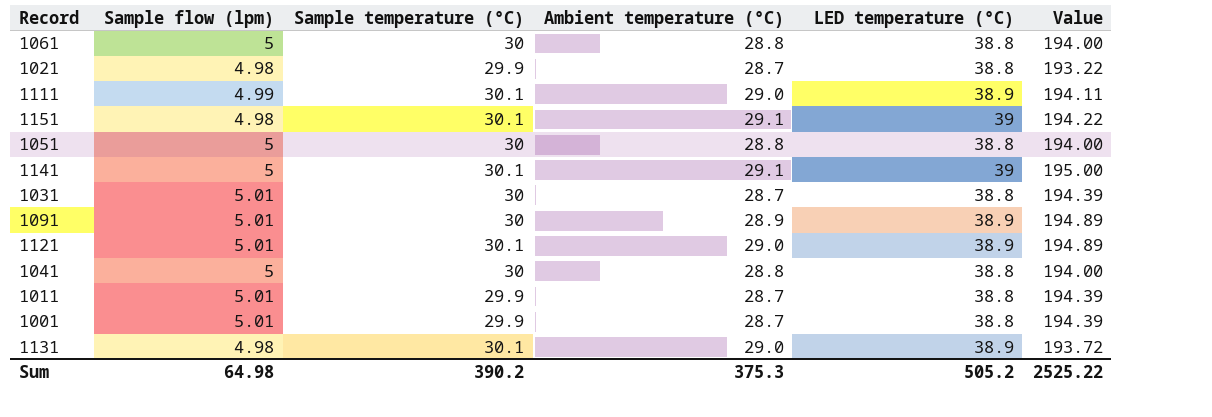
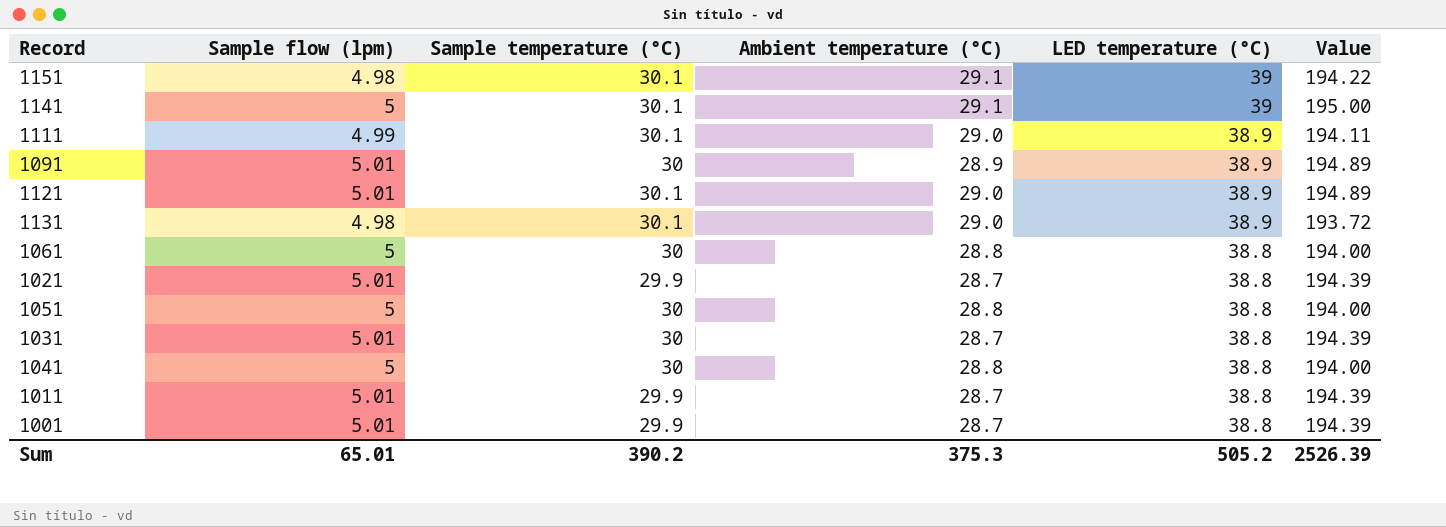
row order: none -> LED temperature (°C) descending
1021 | Sample flow (lpm): 4.98 -> 5.01
1021 | Value: 193.22 -> 194.39
Sum | Sample flow (lpm): 64.98 -> 65.01
Sum | Value: 2525.22 -> 2526.39

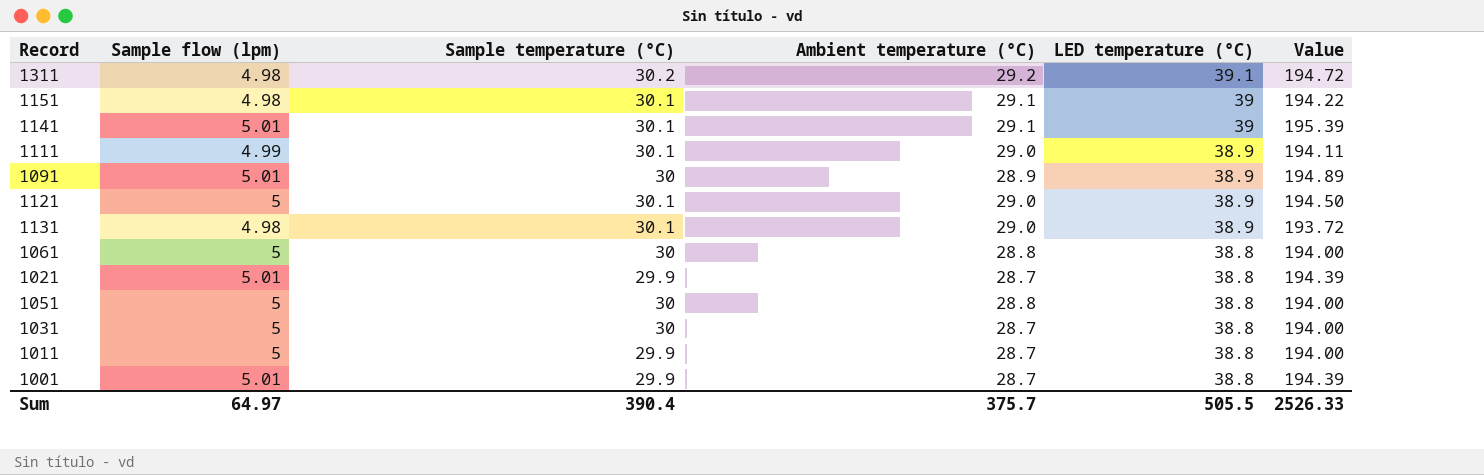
row 1041: 5 | 30 | 28.8 | 38.8 | 194.00 -> none
row 1311: none -> 4.98 | 30.2 | 29.2 | 39.1 | 194.72
1141 | Sample flow (lpm): 5 -> 5.01
1141 | Value: 195.00 -> 195.39
1121 | Sample flow (lpm): 5.01 -> 5
1121 | Value: 194.89 -> 194.50
1031 | Sample flow (lpm): 5.01 -> 5
1031 | Value: 194.39 -> 194.00
1011 | Sample flow (lpm): 5.01 -> 5
1011 | Value: 194.39 -> 194.00
Sum | Sample flow (lpm): 65.01 -> 64.97
Sum | Sample temperature (°C): 390.2 -> 390.4
Sum | Ambient temperature (°C): 375.3 -> 375.7
Sum | LED temperature (°C): 505.2 -> 505.5
Sum | Value: 2526.39 -> 2526.33

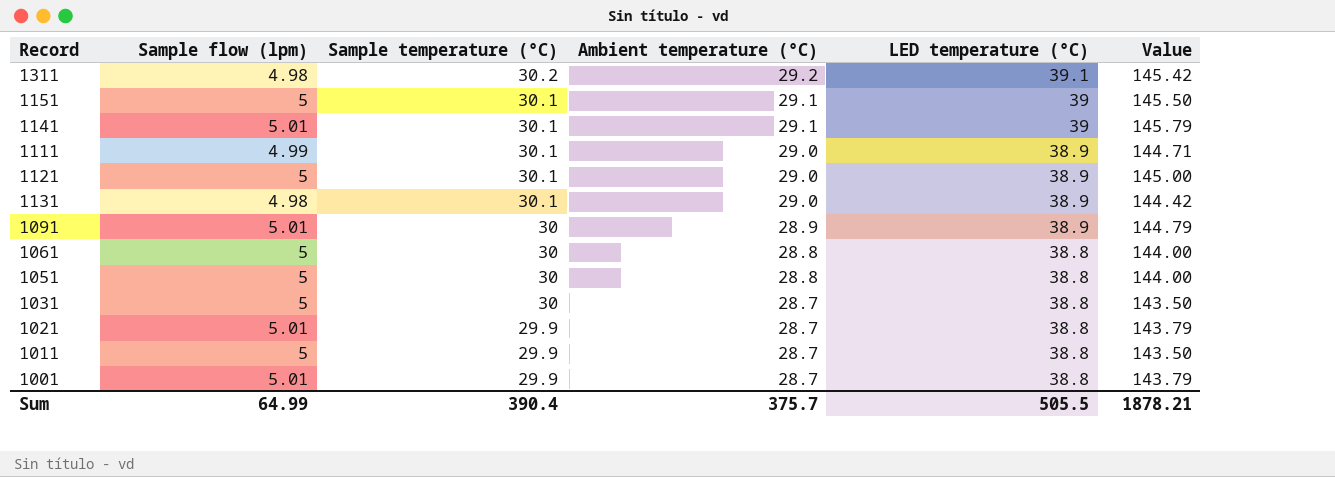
row order: LED temperature (°C) descending -> Sample temperature (°C) descending
column Value | formula: [Sample flow (lpm)] * [LED temperature (°C)] -> [Sample flow (lpm)] * [Ambient temperature (°C)]
1151 | Sample flow (lpm): 4.98 -> 5
Sum | Sample flow (lpm): 64.97 -> 64.99
Sum | Value: 2526.33 -> 1878.21

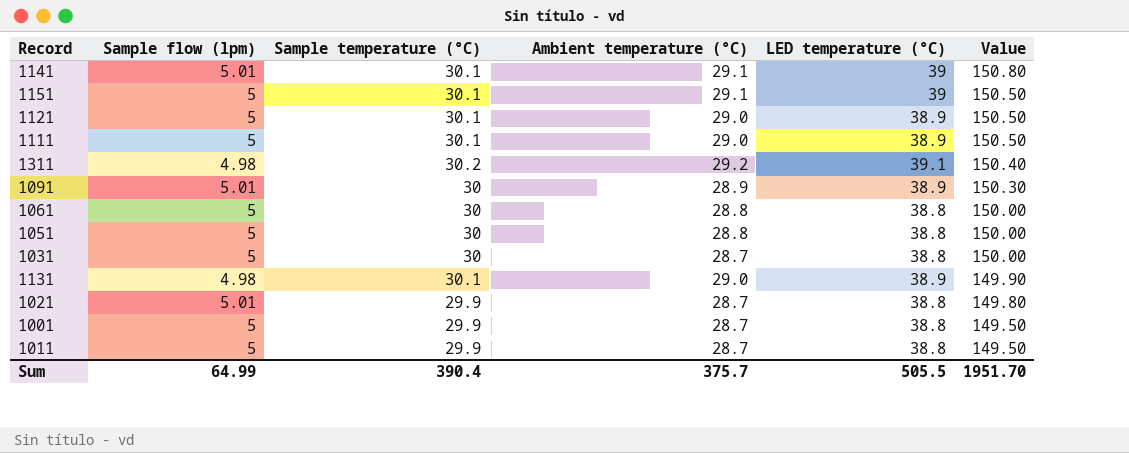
row order: Sample temperature (°C) descending -> Value descending
column Value | formula: [Sample flow (lpm)] * [Ambient temperature (°C)] -> [Sample flow (lpm)] * [Sample temperature (°C)]
1111 | Sample flow (lpm): 4.99 -> 5
1001 | Sample flow (lpm): 5.01 -> 5
Sum | Value: 1878.21 -> 1951.70

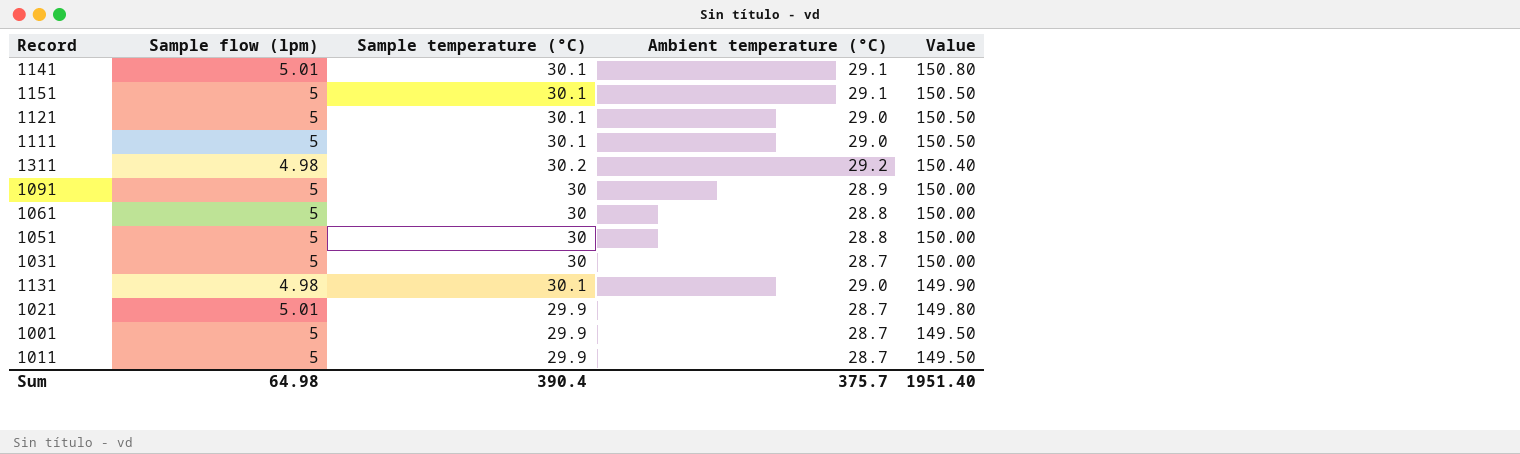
column LED temperature (°C) | position: 5 -> none
1091 | Sample flow (lpm): 5.01 -> 5
1091 | Value: 150.30 -> 150.00
Sum | Sample flow (lpm): 64.99 -> 64.98
Sum | Value: 1951.70 -> 1951.40

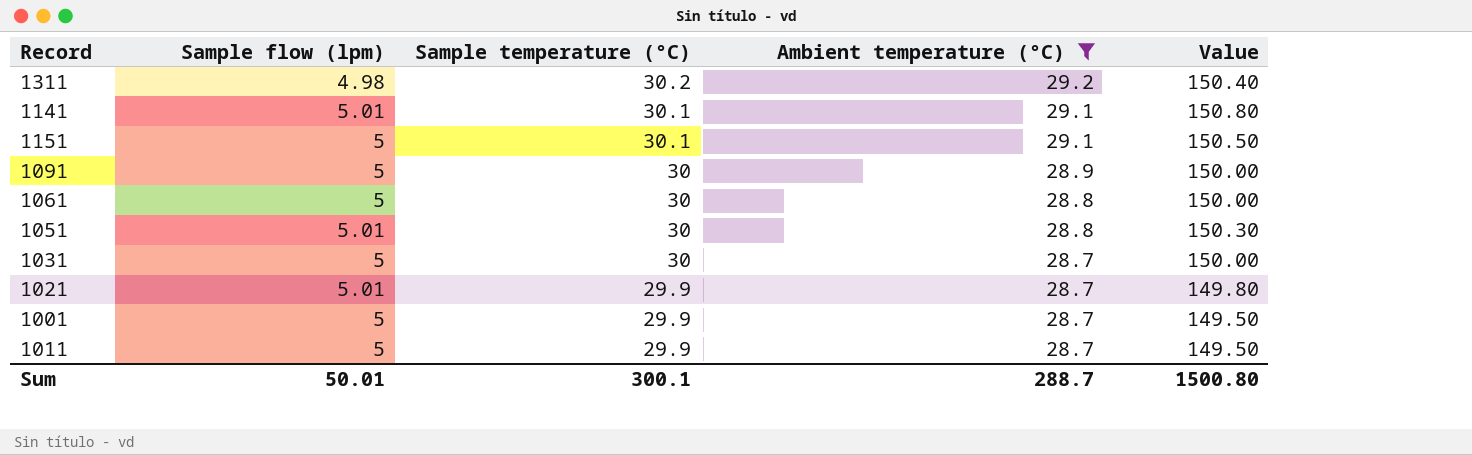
filter: none -> Ambient temperature (°C) != 29.0
row order: Value descending -> Sample temperature (°C) descending
1051 | Sample flow (lpm): 5 -> 5.01
1051 | Value: 150.00 -> 150.30
Sum | Sample flow (lpm): 64.98 -> 50.01
Sum | Sample temperature (°C): 390.4 -> 300.1
Sum | Ambient temperature (°C): 375.7 -> 288.7
Sum | Value: 1951.40 -> 1500.80

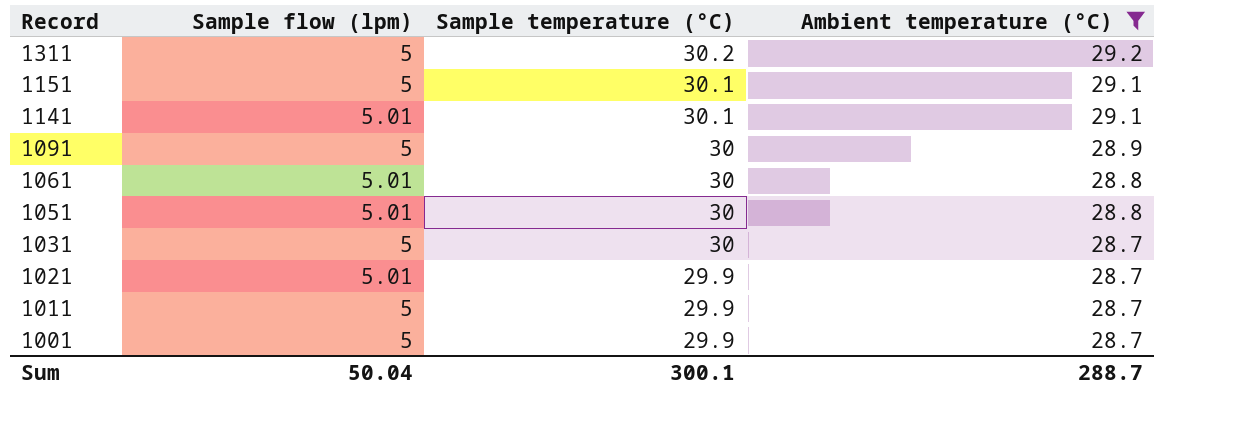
row order: Sample temperature (°C) descending -> Record descending
column Value | formula: [Sample flow (lpm)] * [Sample temperature (°C)] -> none
1311 | Sample flow (lpm): 4.98 -> 5
1061 | Sample flow (lpm): 5 -> 5.01
Sum | Sample flow (lpm): 50.01 -> 50.04

